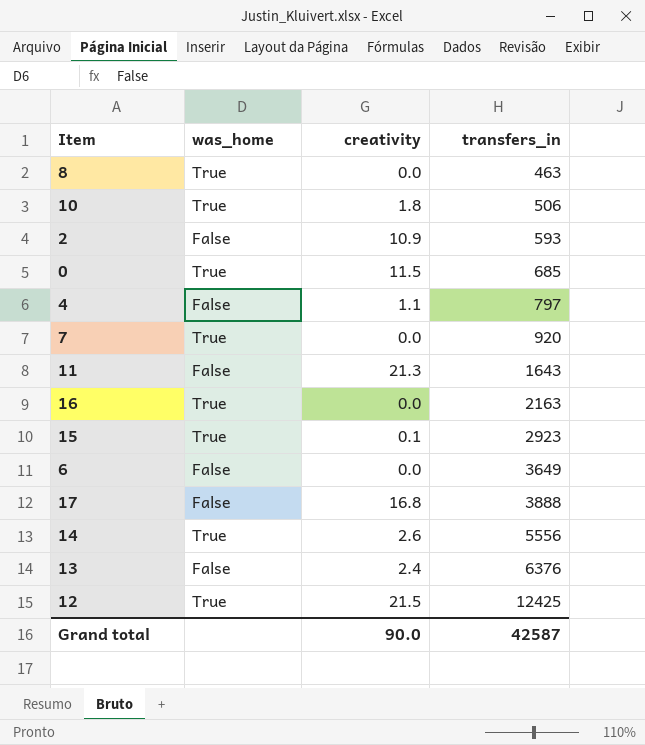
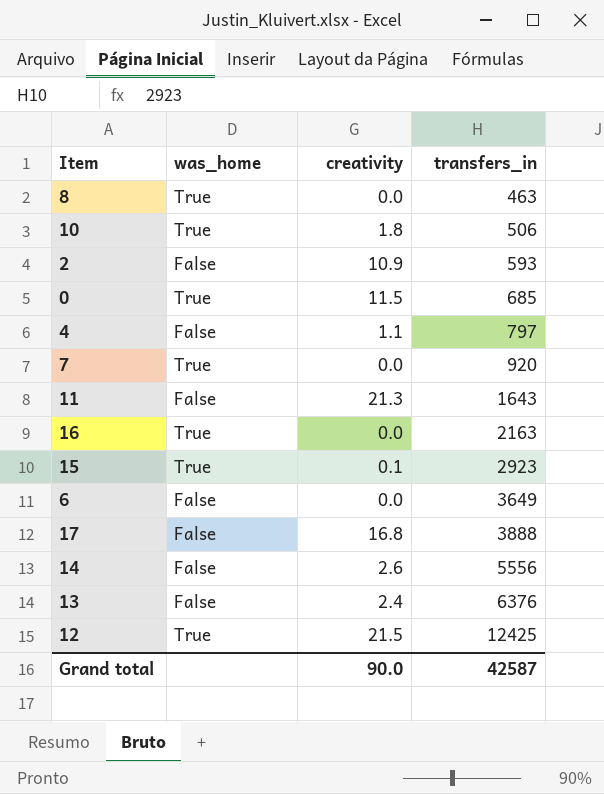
14 | was_home: True -> False

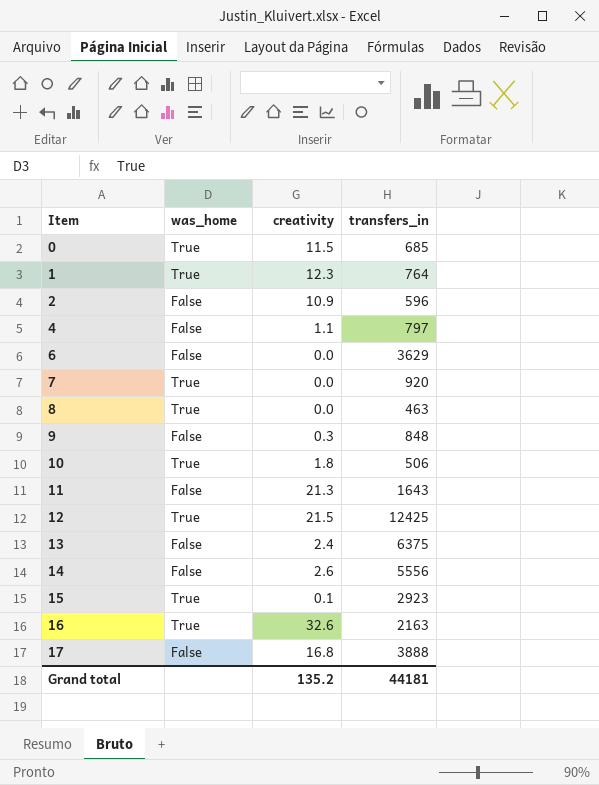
row order: transfers_in ascending -> Item ascending
row 1: none -> True | 12.3 | 764
2 | transfers_in: 593 -> 596
6 | transfers_in: 3649 -> 3629
row 9: none -> False | 0.3 | 848
13 | transfers_in: 6376 -> 6375
16 | creativity: 0.0 -> 32.6
Grand total | creativity: 90.0 -> 135.2
Grand total | transfers_in: 42587 -> 44181

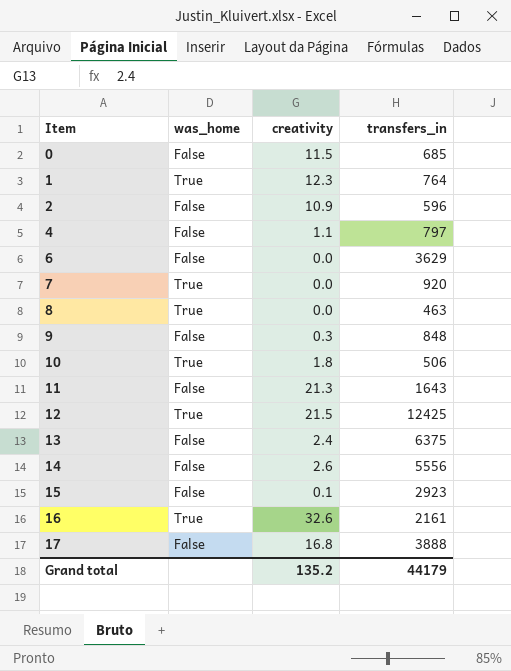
0 | was_home: True -> False
15 | was_home: True -> False
16 | transfers_in: 2163 -> 2161
Grand total | transfers_in: 44181 -> 44179

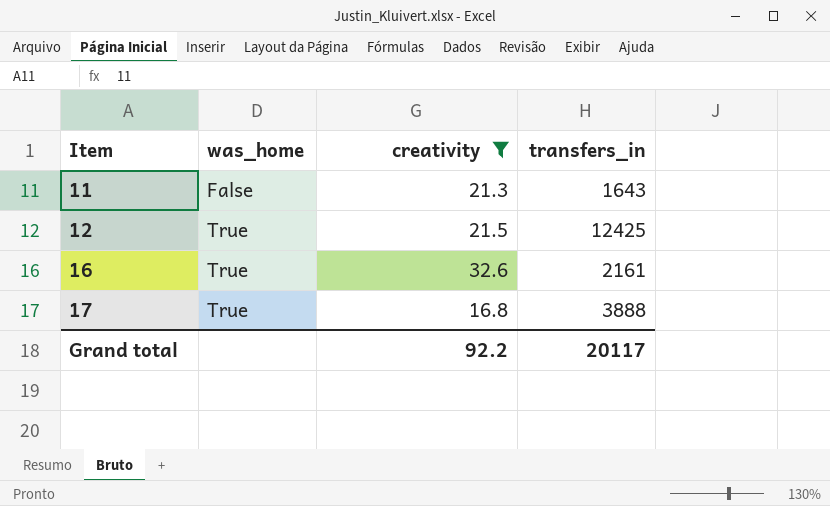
filter: none -> creativity >= 16.8
17 | was_home: False -> True
Grand total | creativity: 135.2 -> 92.2
Grand total | transfers_in: 44179 -> 20117

